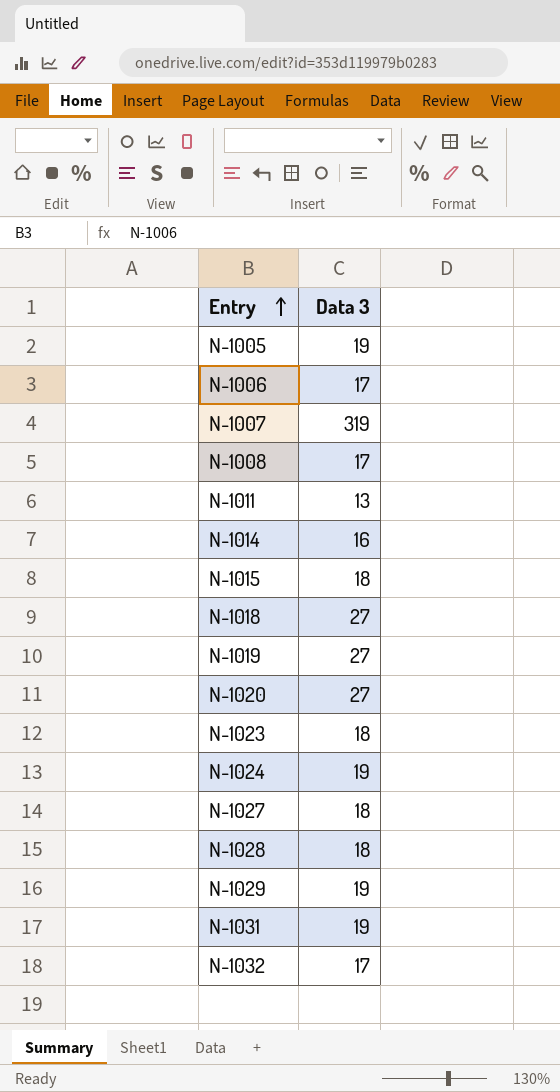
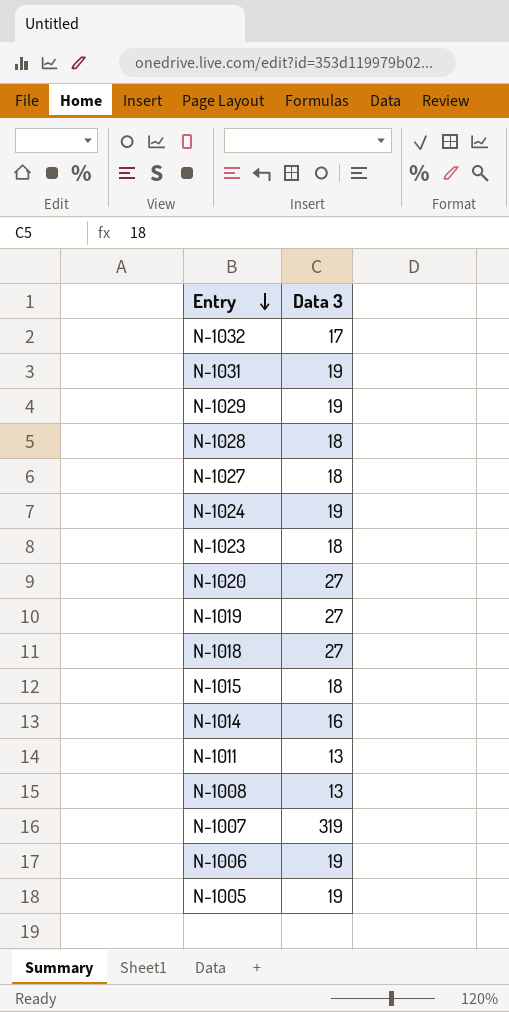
row order: Entry ascending -> Entry descending
N-1008 | Data 3: 17 -> 13
N-1006 | Data 3: 17 -> 19

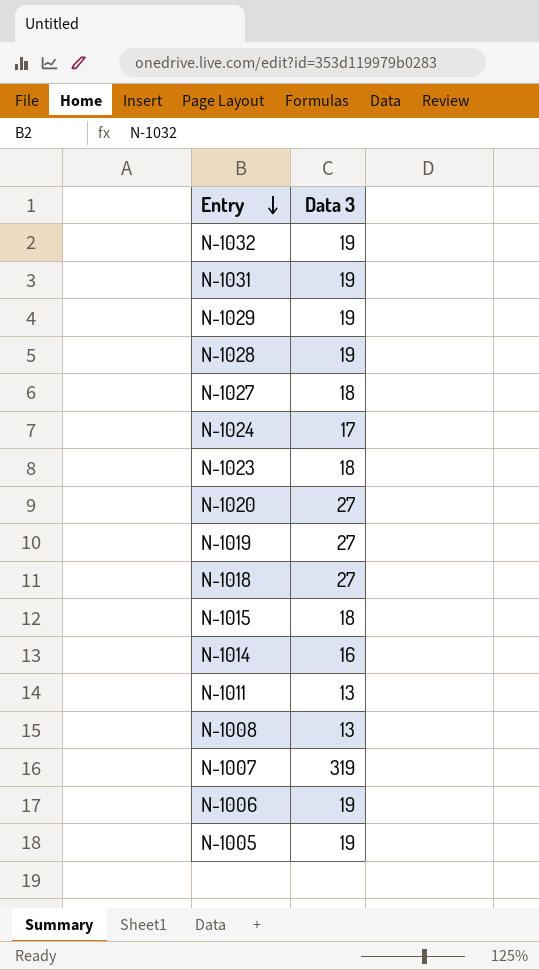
N-1032 | Data 3: 17 -> 19
N-1028 | Data 3: 18 -> 19
N-1024 | Data 3: 19 -> 17

